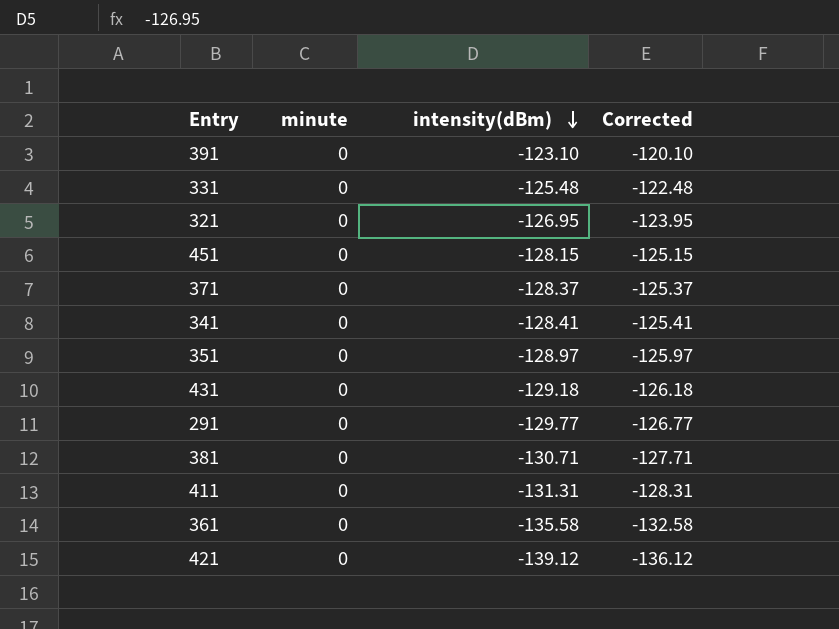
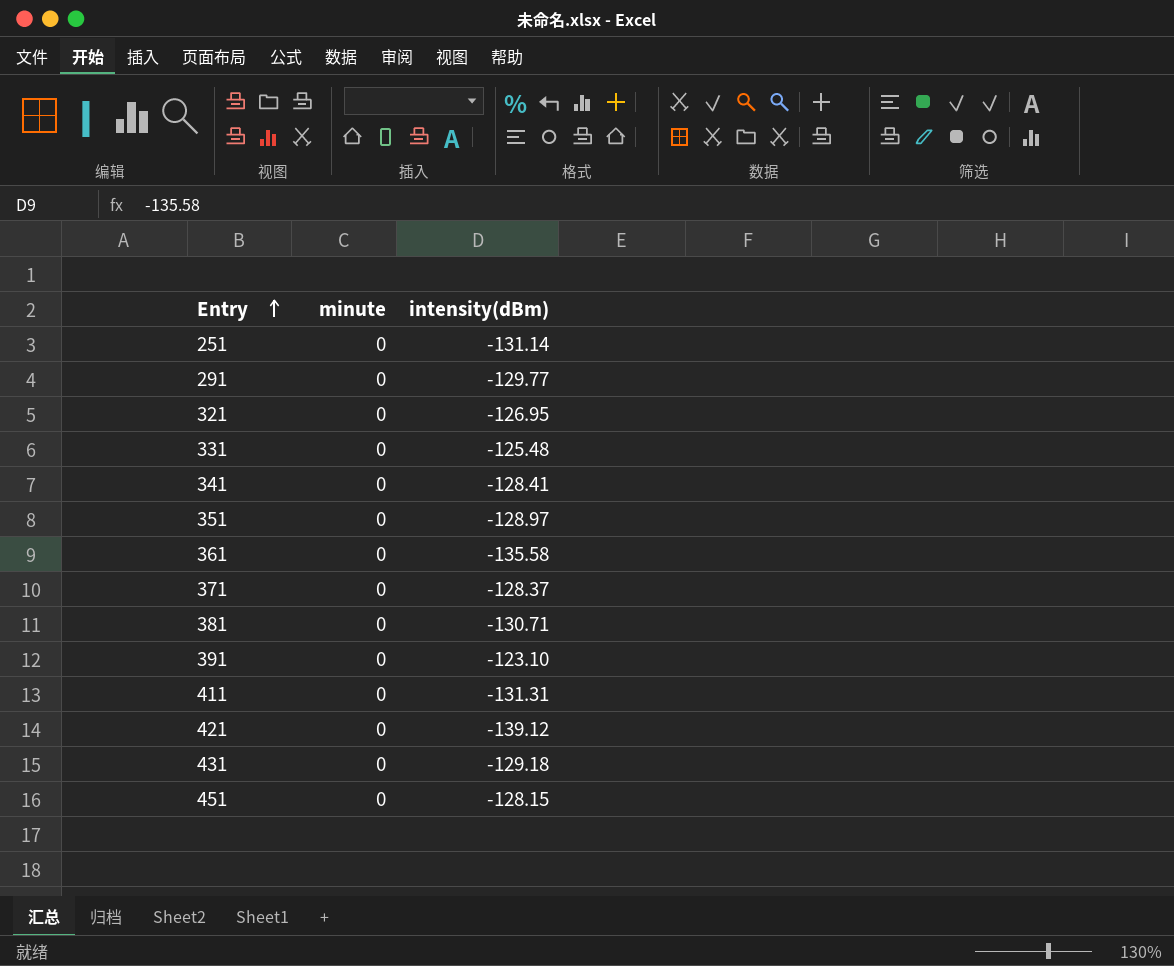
row order: intensity(dBm) descending -> Entry ascending
column Corrected | formula: [intensity(dBm)] + 3 -> none
row 251: none -> 0 | -131.14

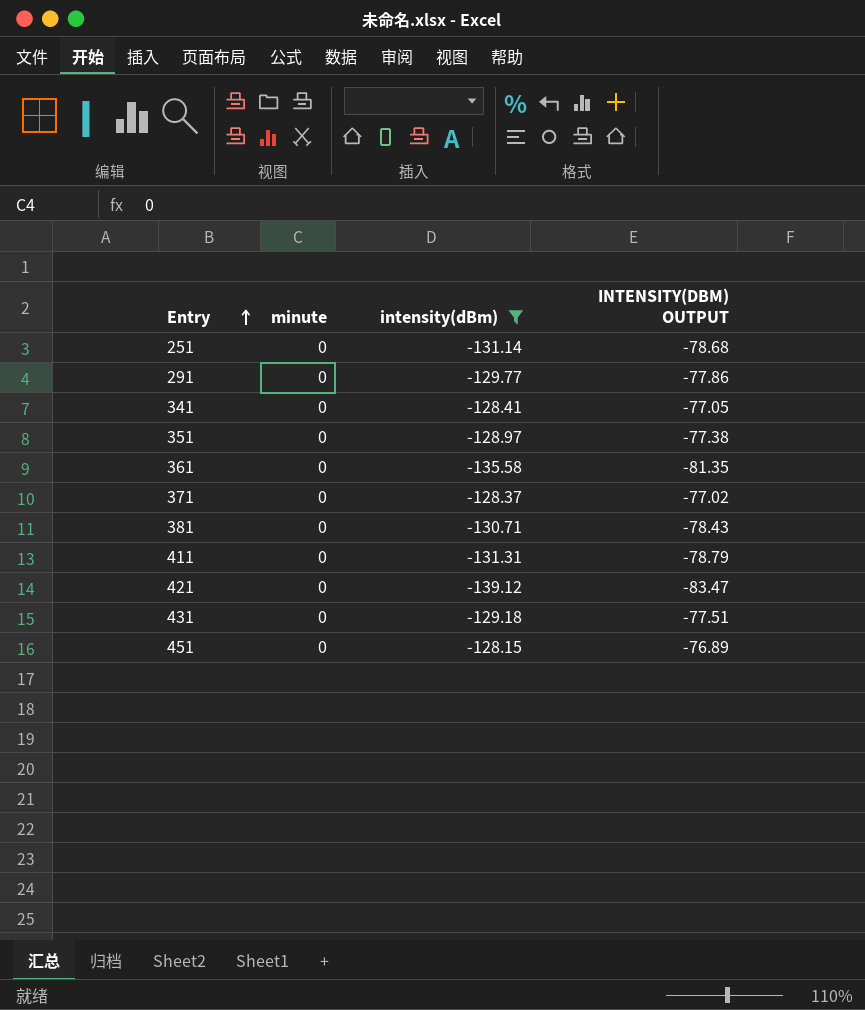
filter: none -> intensity(dBm) <= -128.15
column INTENSITY(DBM) OUTPUT | formula: none -> [intensity(dBm)] * 0.6

